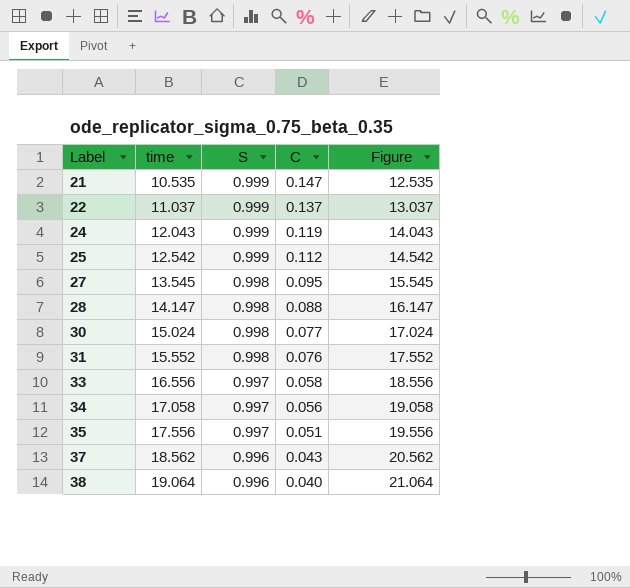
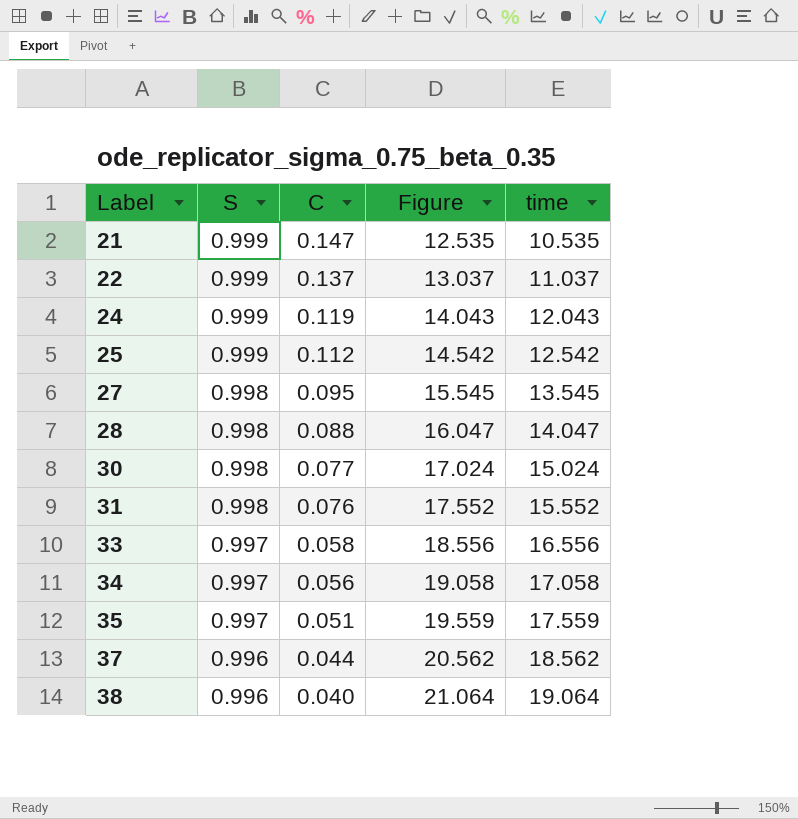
column time | position: 2 -> 5
28 | Figure: 16.147 -> 16.047
28 | time: 14.147 -> 14.047
35 | Figure: 19.556 -> 19.559
35 | time: 17.556 -> 17.559
37 | C: 0.043 -> 0.044

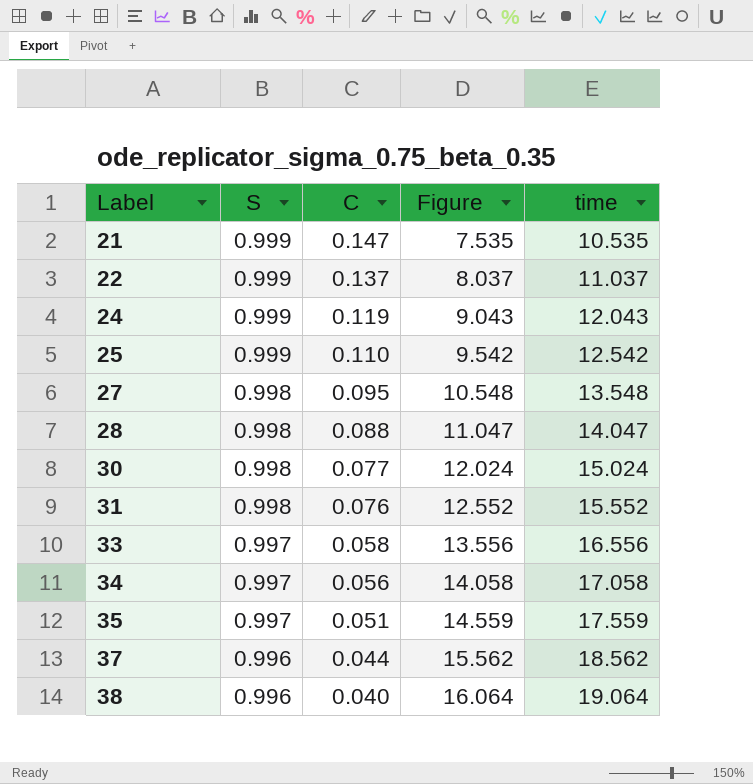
column Figure | formula: [time] + 2 -> [time] - 3
25 | C: 0.112 -> 0.110
27 | time: 13.545 -> 13.548

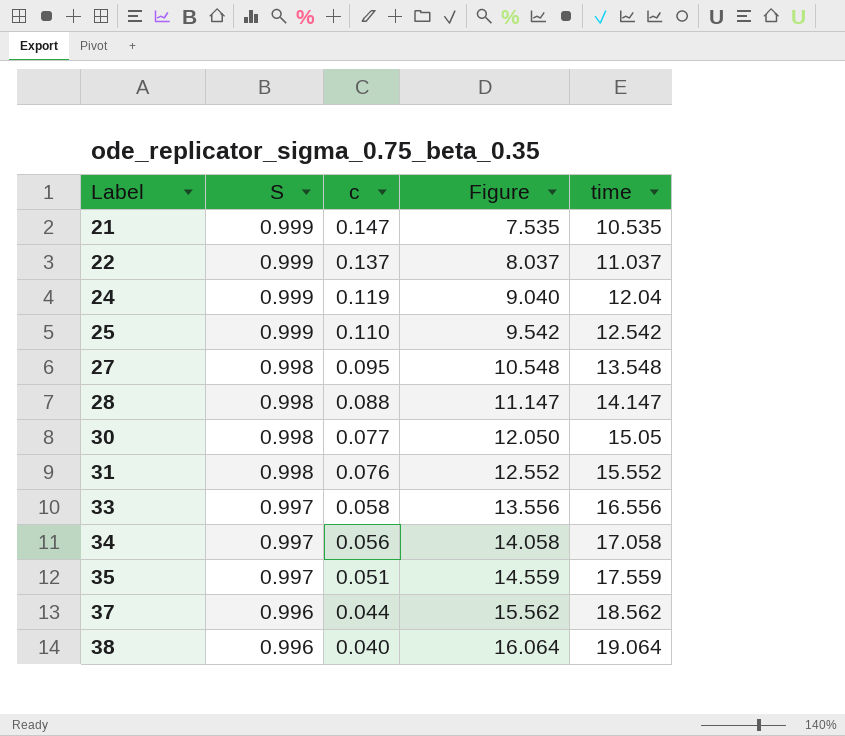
column name: C -> c
24 | Figure: 9.043 -> 9.040
24 | time: 12.043 -> 12.04
28 | Figure: 11.047 -> 11.147
28 | time: 14.047 -> 14.147
30 | Figure: 12.024 -> 12.050
30 | time: 15.024 -> 15.05

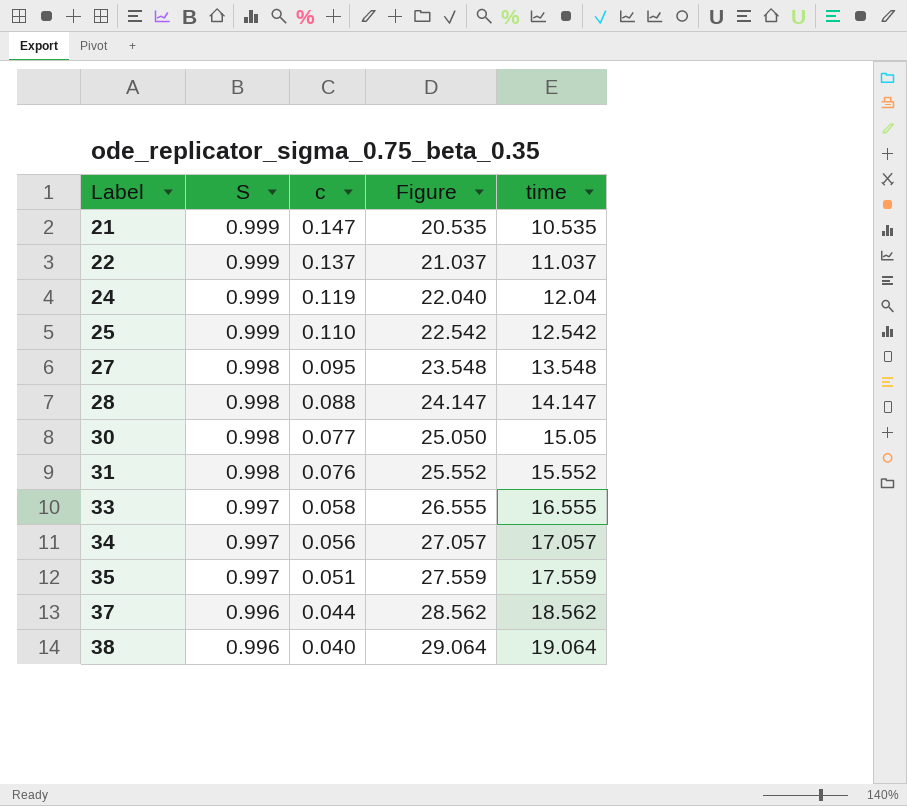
column Figure | formula: [time] - 3 -> [time] + 10
33 | time: 16.556 -> 16.555
34 | time: 17.058 -> 17.057

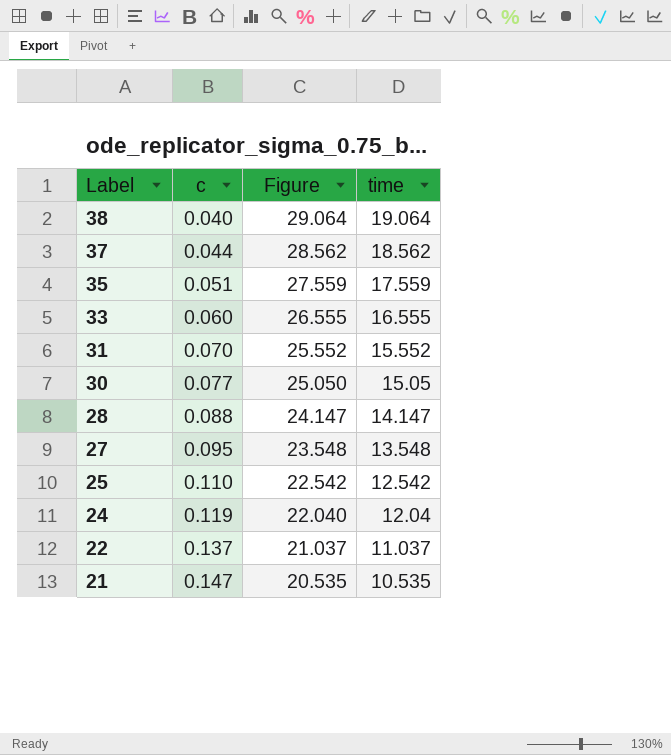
row order: Label ascending -> Label descending
column S | position: 2 -> none
row 34: 0.997 | 0.056 | 27.057 | 17.057 -> none
33 | c: 0.058 -> 0.060
31 | c: 0.076 -> 0.070

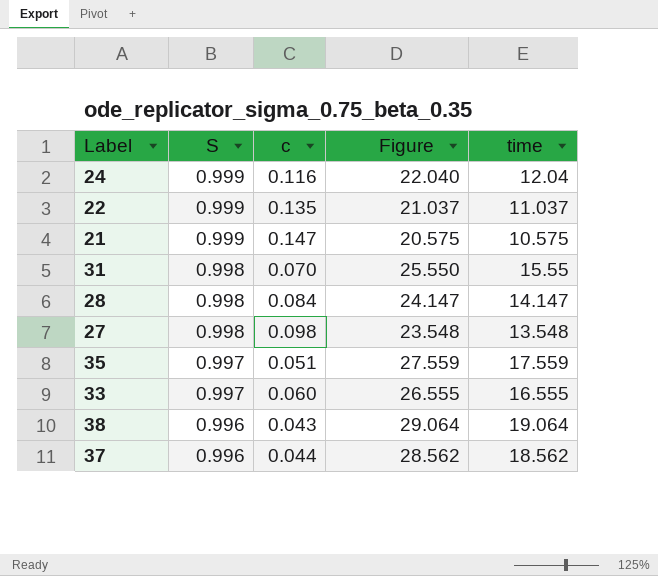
row order: Label descending -> S descending
column S | position: none -> 2
row 30: 0.077 | 25.050 | 15.05 -> none
row 25: 0.110 | 22.542 | 12.542 -> none
24 | c: 0.119 -> 0.116
22 | c: 0.137 -> 0.135
21 | Figure: 20.535 -> 20.575
21 | time: 10.535 -> 10.575
31 | Figure: 25.552 -> 25.550
31 | time: 15.552 -> 15.55
28 | c: 0.088 -> 0.084
27 | c: 0.095 -> 0.098
38 | c: 0.040 -> 0.043

